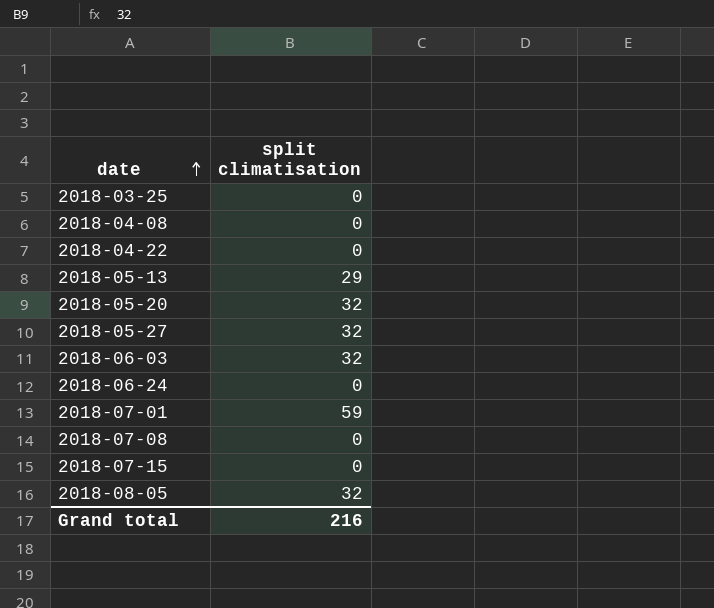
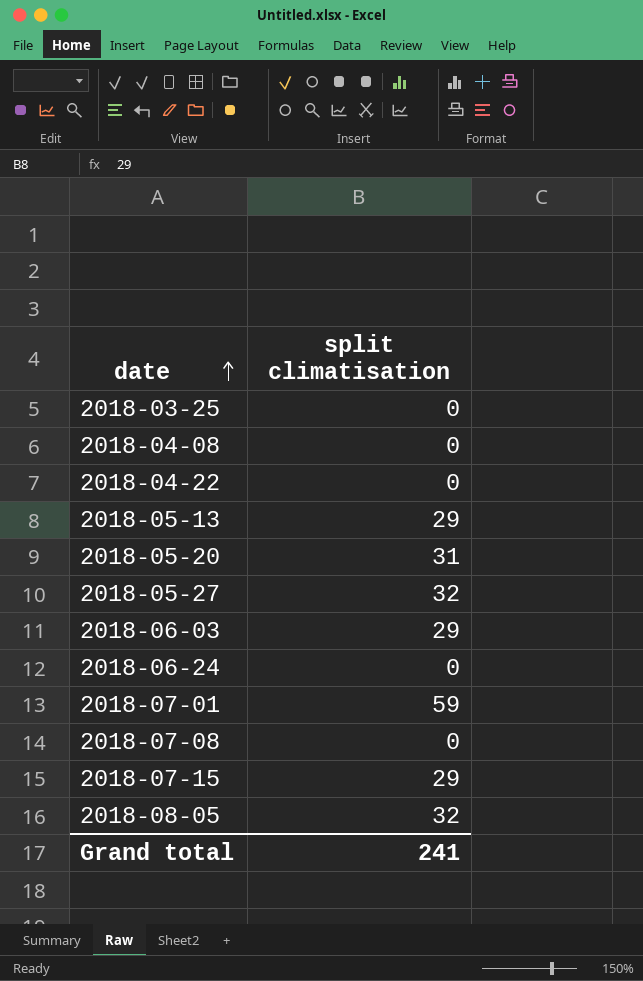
2018-05-20 | split climatisation: 32 -> 31
2018-06-03 | split climatisation: 32 -> 29
2018-07-15 | split climatisation: 0 -> 29
Grand total | split climatisation: 216 -> 241

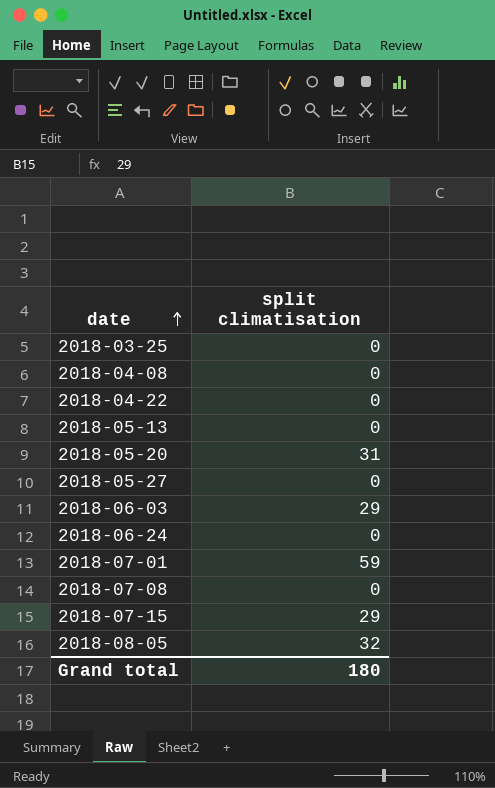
2018-05-13 | split climatisation: 29 -> 0
2018-05-27 | split climatisation: 32 -> 0
Grand total | split climatisation: 241 -> 180

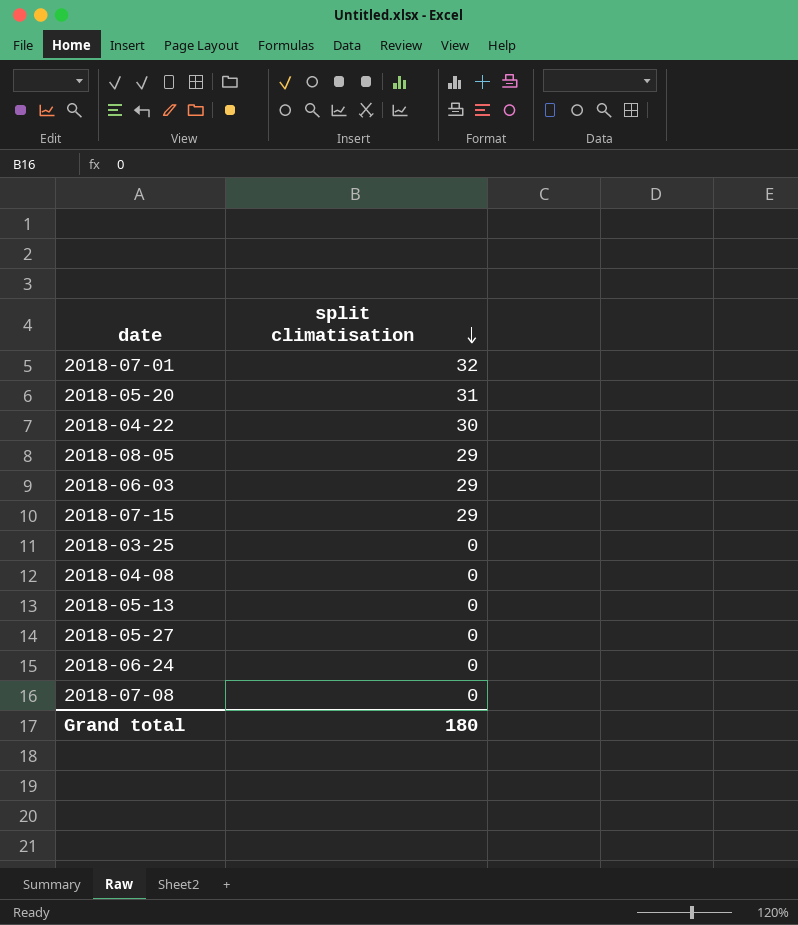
row order: date ascending -> split climatisation descending
2018-07-01 | split climatisation: 59 -> 32
2018-04-22 | split climatisation: 0 -> 30
2018-08-05 | split climatisation: 32 -> 29

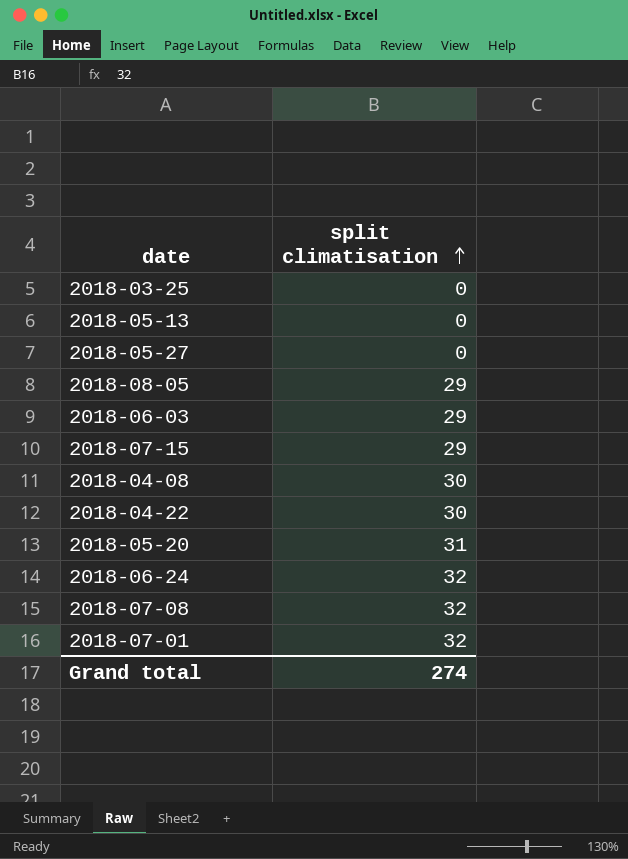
row order: split climatisation descending -> split climatisation ascending
2018-04-08 | split climatisation: 0 -> 30
2018-06-24 | split climatisation: 0 -> 32
2018-07-08 | split climatisation: 0 -> 32
Grand total | split climatisation: 180 -> 274

